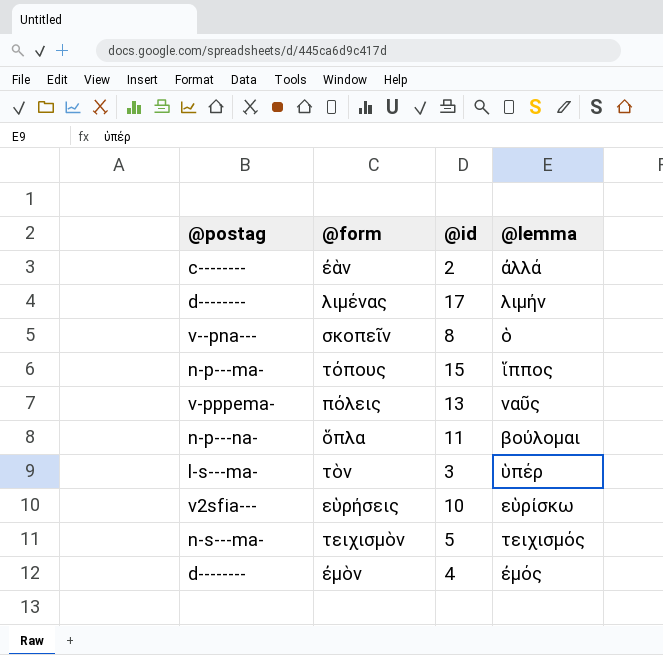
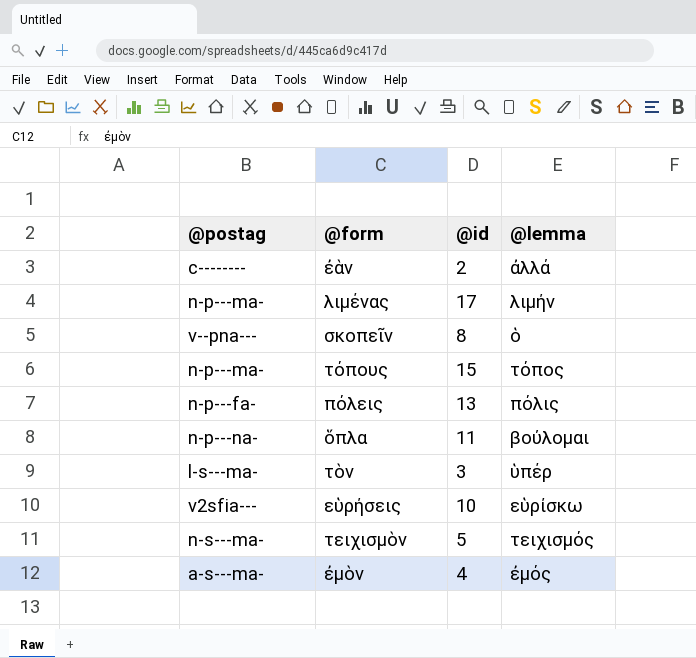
λιμένας | @postag: d-------- -> n-p---ma-
τόπους | @lemma: ἵππος -> τόπος
πόλεις | @postag: v-pppema- -> n-p---fa-
πόλεις | @lemma: ναῦς -> πόλις
ἐμὸν | @postag: d-------- -> a-s---ma-

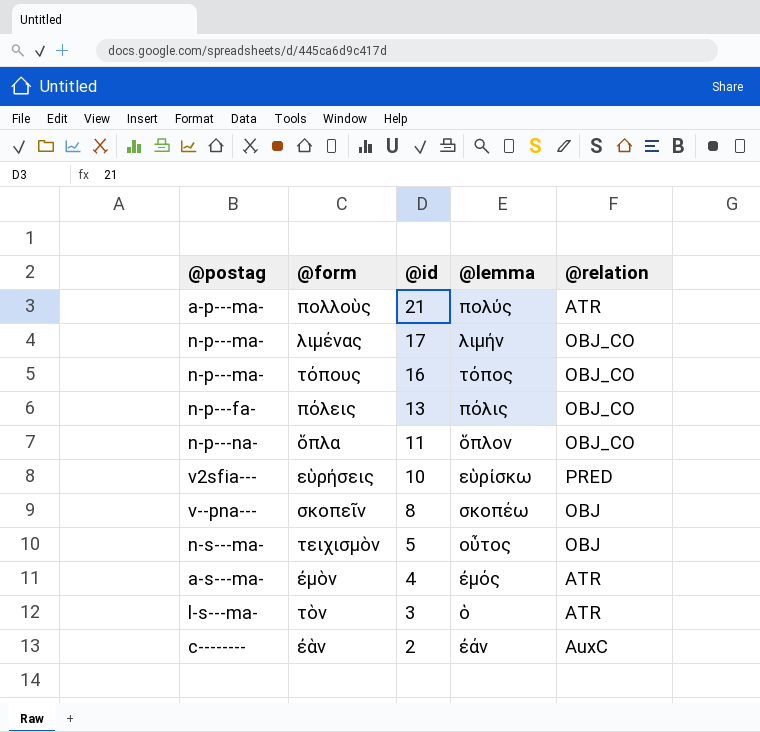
row order: none -> @id descending
column @relation | position: none -> 5
row πολλοὺς: none -> a-p---ma- | 21 | πολύς | ATR
τόπους | @id: 15 -> 16
ὅπλα | @lemma: βούλομαι -> ὅπλον
σκοπεῖν | @lemma: ὁ -> σκοπέω
τειχισμὸν | @lemma: τειχισμός -> οὗτος
τὸν | @lemma: ὑπέρ -> ὁ
ἐὰν | @lemma: ἀλλά -> ἐάν

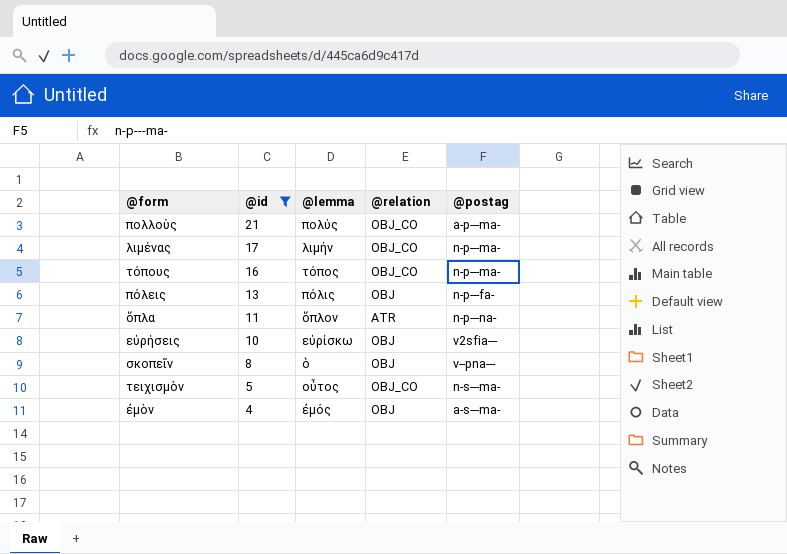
filter: none -> @id >= 4
column @postag | position: 1 -> 5
πολλοὺς | @relation: ATR -> OBJ_CO
πόλεις | @relation: OBJ_CO -> OBJ
ὅπλα | @relation: OBJ_CO -> ATR
εὑρήσεις | @relation: PRED -> OBJ
σκοπεῖν | @lemma: σκοπέω -> ὁ
τειχισμὸν | @relation: OBJ -> OBJ_CO
ἐμὸν | @relation: ATR -> OBJ

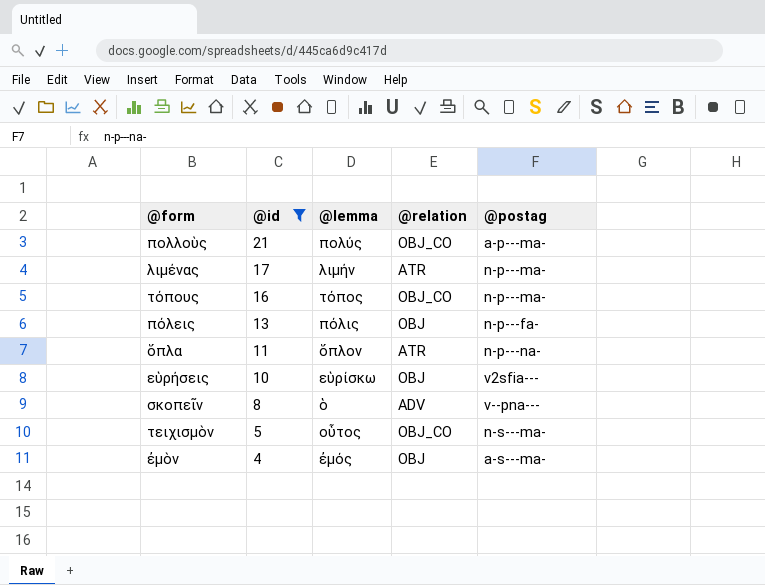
λιμένας | @relation: OBJ_CO -> ATR
σκοπεῖν | @relation: OBJ -> ADV

